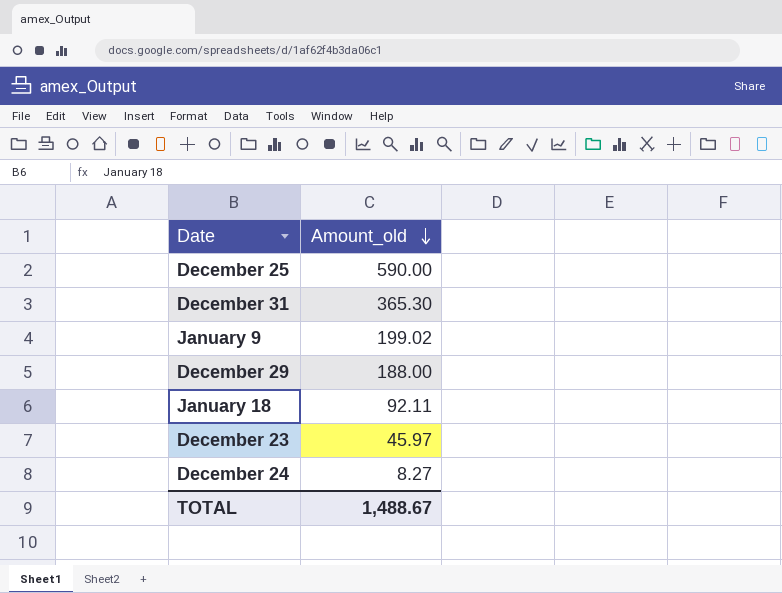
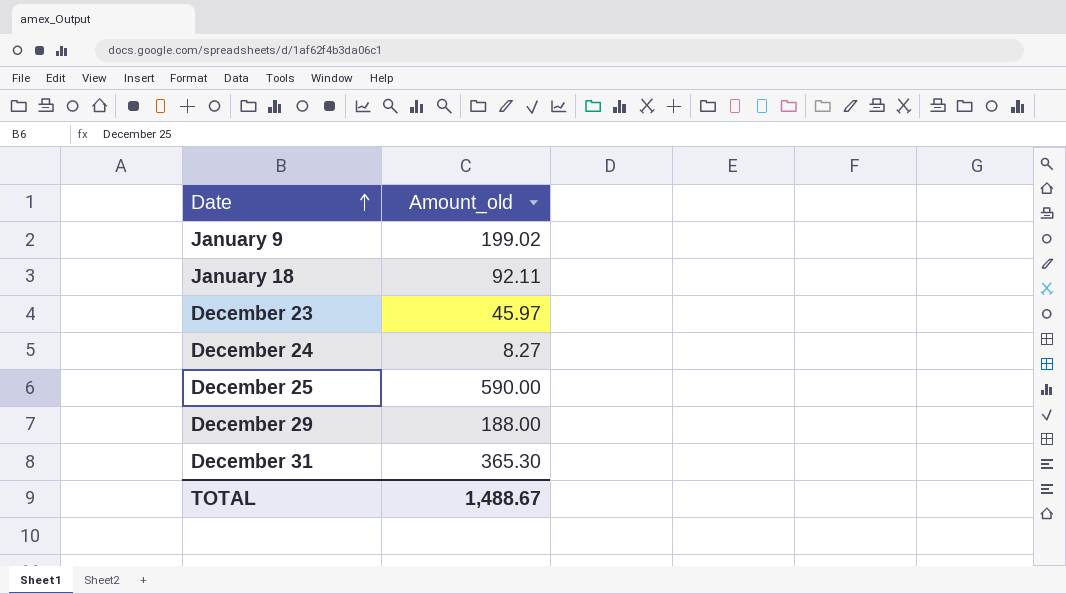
row order: Amount_old descending -> Date ascending

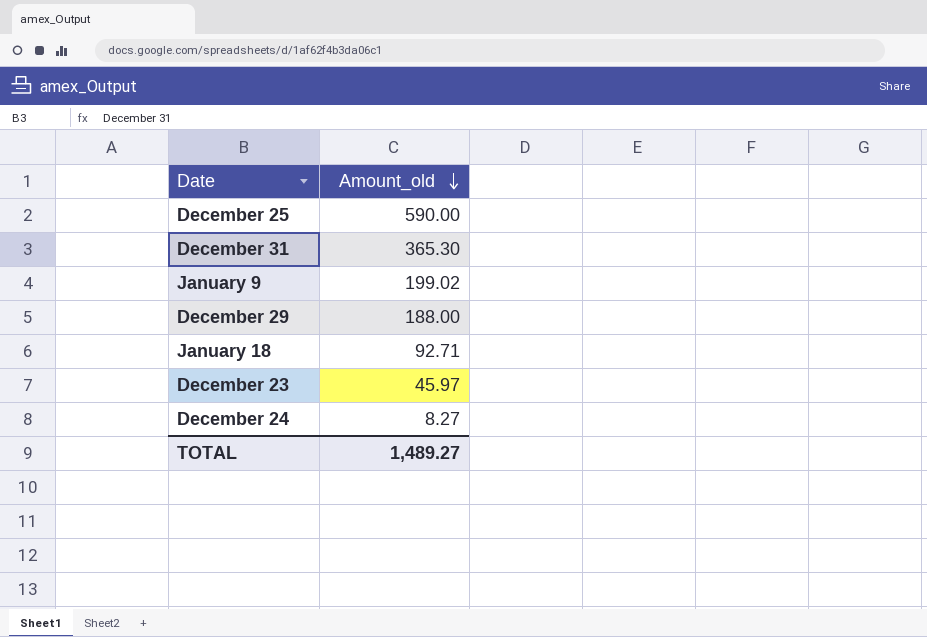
row order: Date ascending -> Amount_old descending
January 18 | Amount_old: 92.11 -> 92.71
TOTAL | Amount_old: 1,488.67 -> 1,489.27

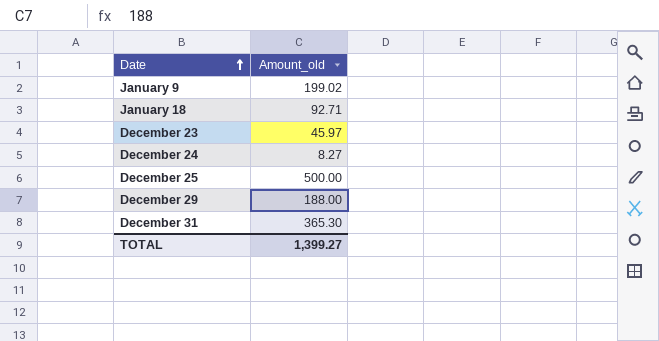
row order: Amount_old descending -> Date ascending
December 25 | Amount_old: 590.00 -> 500.00
TOTAL | Amount_old: 1,489.27 -> 1,399.27

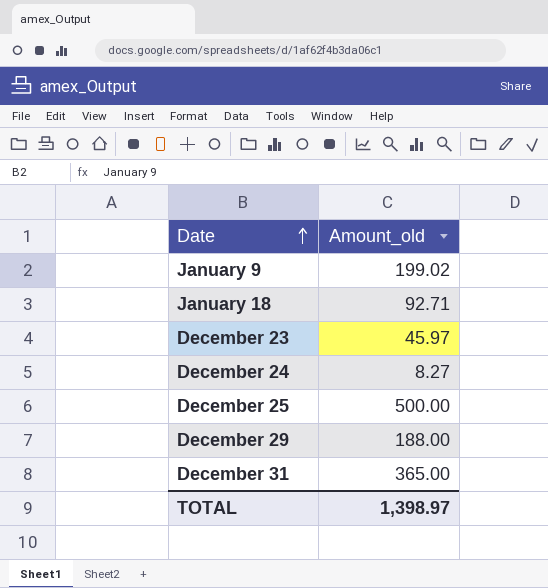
December 31 | Amount_old: 365.30 -> 365.00
TOTAL | Amount_old: 1,399.27 -> 1,398.97

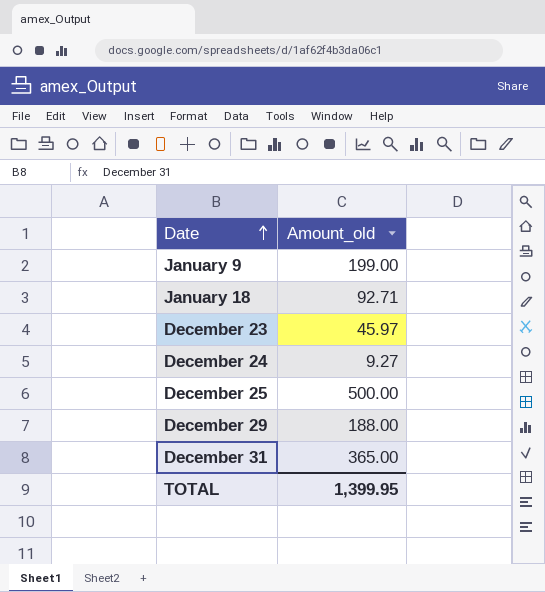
January 9 | Amount_old: 199.02 -> 199.00
December 24 | Amount_old: 8.27 -> 9.27
TOTAL | Amount_old: 1,398.97 -> 1,399.95

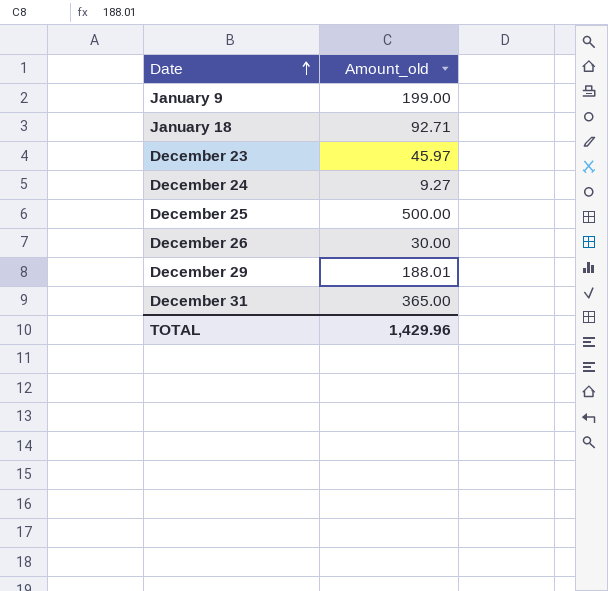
row December 26: none -> 30.00
December 29 | Amount_old: 188.00 -> 188.01
TOTAL | Amount_old: 1,399.95 -> 1,429.96

